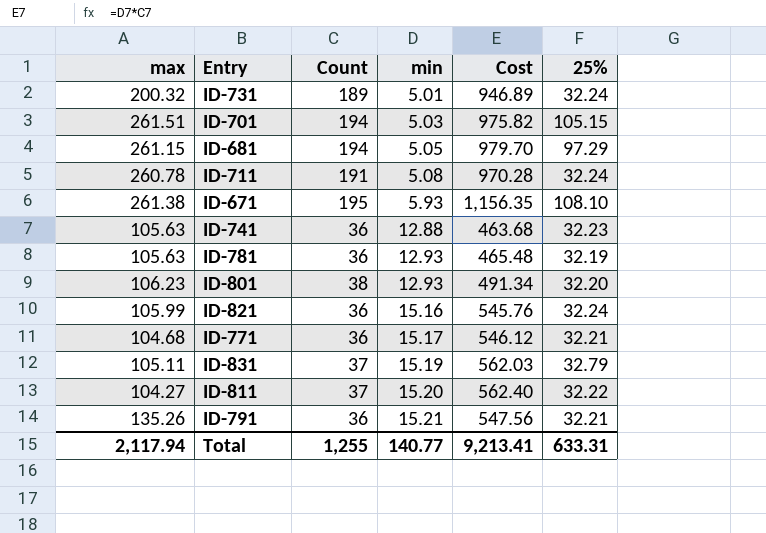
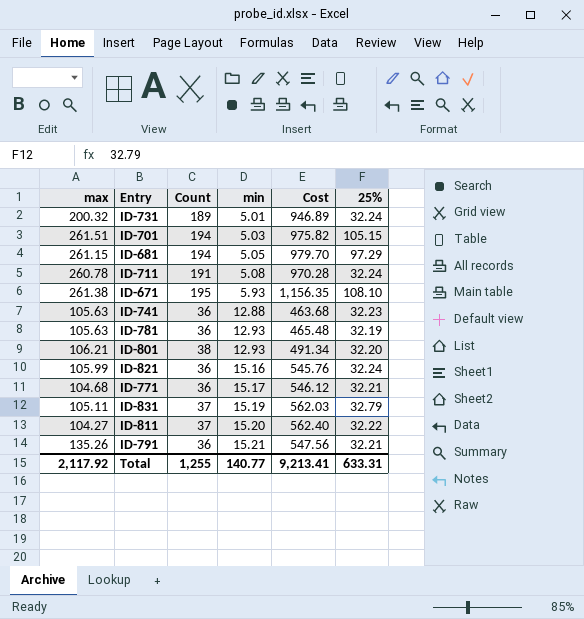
ID-801 | max: 106.23 -> 106.21
Total | max: 2,117.94 -> 2,117.92

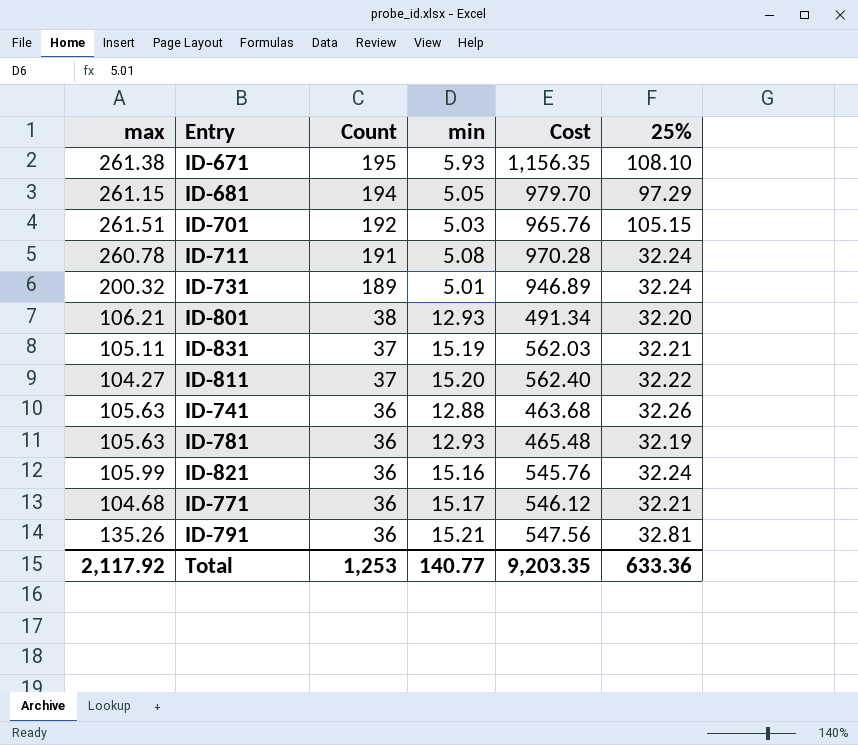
row order: min ascending -> Count descending
ID-701 | Count: 194 -> 192
ID-701 | Cost: 975.82 -> 965.76
ID-831 | 25%: 32.79 -> 32.21
ID-741 | 25%: 32.23 -> 32.26
ID-791 | 25%: 32.21 -> 32.81
Total | Count: 1,255 -> 1,253
Total | Cost: 9,213.41 -> 9,203.35
Total | 25%: 633.31 -> 633.36

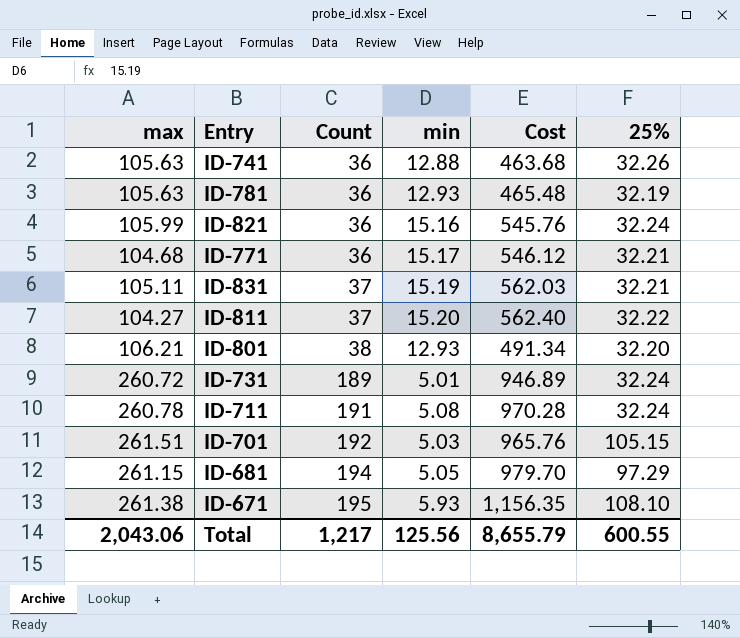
row order: Count descending -> Count ascending
row ID-791: 135.26 | 36 | 15.21 | 547.56 | 32.81 -> none
ID-731 | max: 200.32 -> 260.72
Total | max: 2,117.92 -> 2,043.06
Total | Count: 1,253 -> 1,217
Total | min: 140.77 -> 125.56
Total | Cost: 9,203.35 -> 8,655.79
Total | 25%: 633.36 -> 600.55

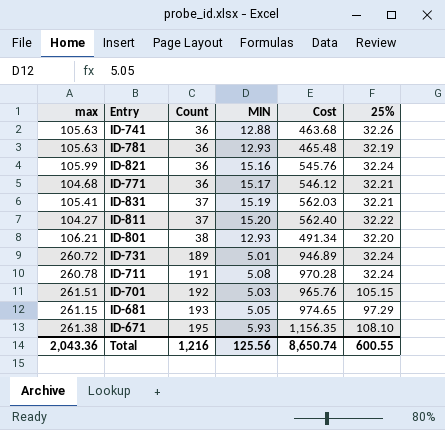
column name: min -> MIN
ID-831 | max: 105.11 -> 105.41
ID-681 | Count: 194 -> 193
ID-681 | Cost: 979.70 -> 974.65
Total | max: 2,043.06 -> 2,043.36
Total | Count: 1,217 -> 1,216
Total | Cost: 8,655.79 -> 8,650.74

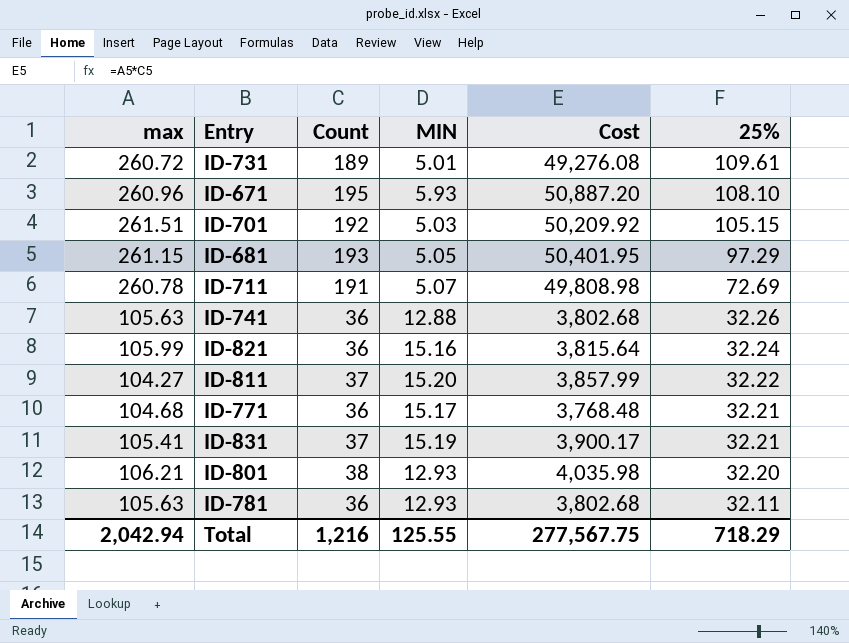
row order: Count ascending -> 25% descending
column Cost | formula: [Count] * [MIN] -> [max] * [Count]
ID-731 | 25%: 32.24 -> 109.61
ID-671 | max: 261.38 -> 260.96
ID-711 | MIN: 5.08 -> 5.07
ID-711 | 25%: 32.24 -> 72.69
ID-781 | 25%: 32.19 -> 32.11
Total | max: 2,043.36 -> 2,042.94
Total | MIN: 125.56 -> 125.55
Total | Cost: 8,650.74 -> 277,567.75
Total | 25%: 600.55 -> 718.29

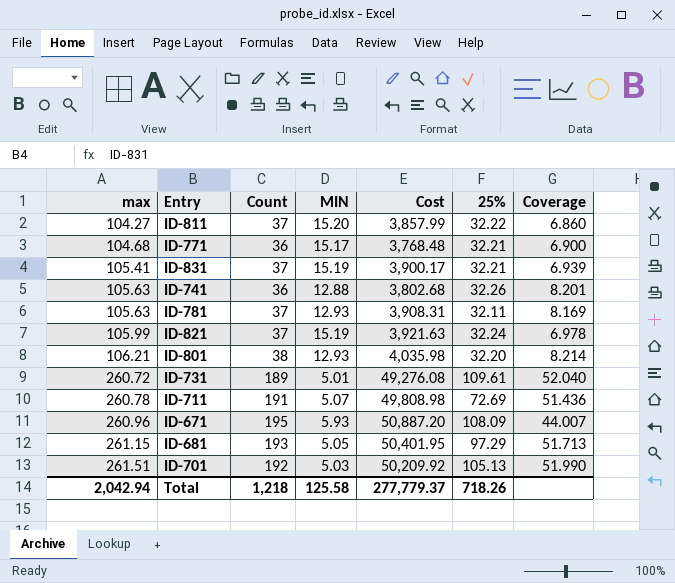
row order: 25% descending -> max ascending
column Coverage | formula: none -> [max] / [MIN]
ID-781 | Count: 36 -> 37
ID-781 | Cost: 3,802.68 -> 3,908.31
ID-821 | Count: 36 -> 37
ID-821 | MIN: 15.16 -> 15.19
ID-821 | Cost: 3,815.64 -> 3,921.63
ID-671 | 25%: 108.10 -> 108.09
ID-701 | 25%: 105.15 -> 105.13
Total | Count: 1,216 -> 1,218
Total | MIN: 125.55 -> 125.58
Total | Cost: 277,567.75 -> 277,779.37
Total | 25%: 718.29 -> 718.26

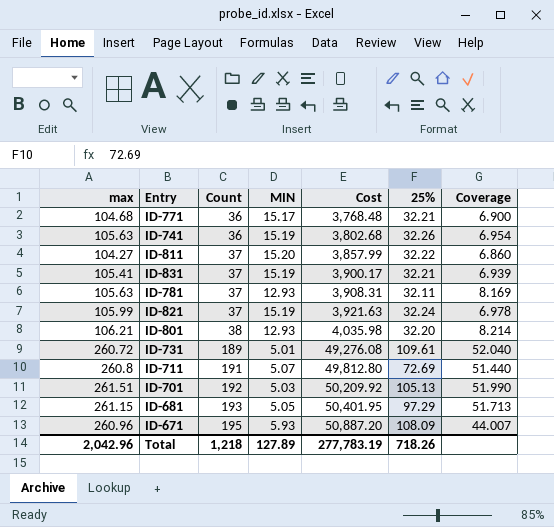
row order: max ascending -> Count ascending
ID-741 | MIN: 12.88 -> 15.19
ID-741 | Coverage: 8.201 -> 6.954
ID-711 | max: 260.78 -> 260.8
ID-711 | Cost: 49,808.98 -> 49,812.80
ID-711 | Coverage: 51.436 -> 51.440
Total | max: 2,042.94 -> 2,042.96
Total | MIN: 125.58 -> 127.89
Total | Cost: 277,779.37 -> 277,783.19

